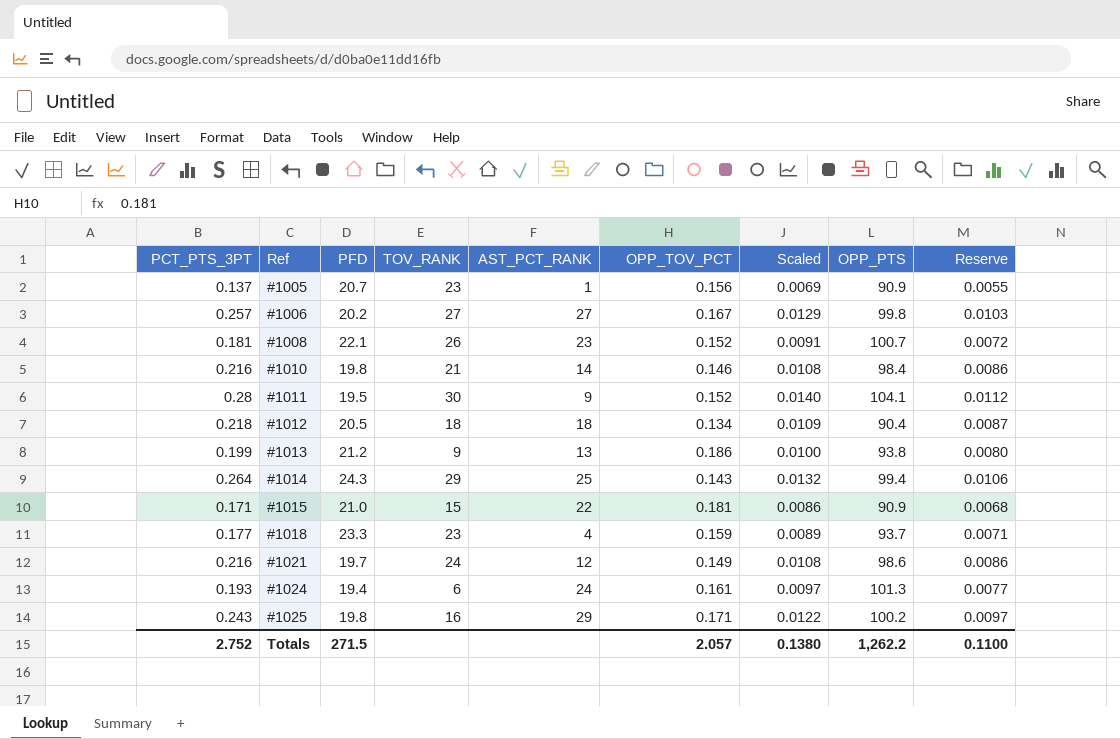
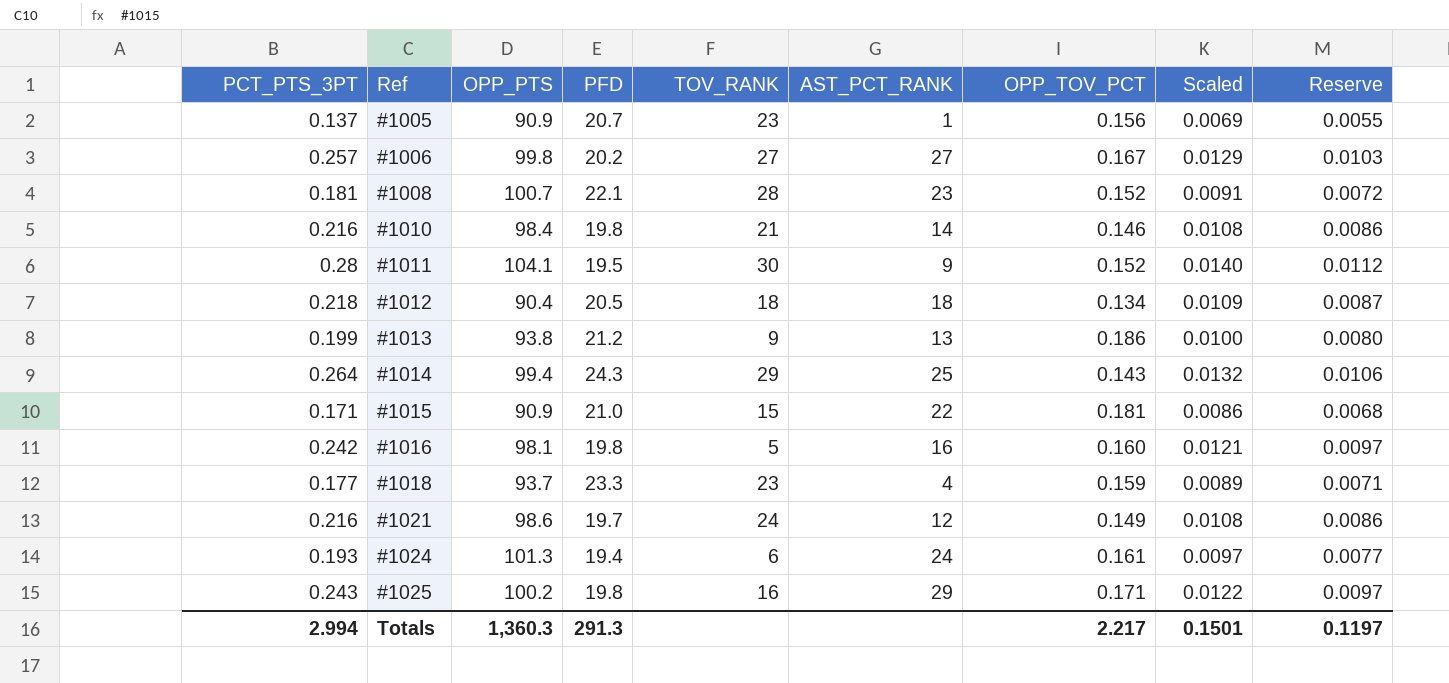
column OPP_PTS | position: 8 -> 3
#1008 | TOV_RANK: 26 -> 28
row #1016: none -> 0.242 | 98.1 | 19.8 | 5 | 16 | 0.160 | 0.0121 | 0.0097
Totals | PCT_PTS_3PT: 2.752 -> 2.994
Totals | OPP_PTS: 1,262.2 -> 1,360.3
Totals | PFD: 271.5 -> 291.3
Totals | OPP_TOV_PCT: 2.057 -> 2.217
Totals | Scaled: 0.1380 -> 0.1501
Totals | Reserve: 0.1100 -> 0.1197

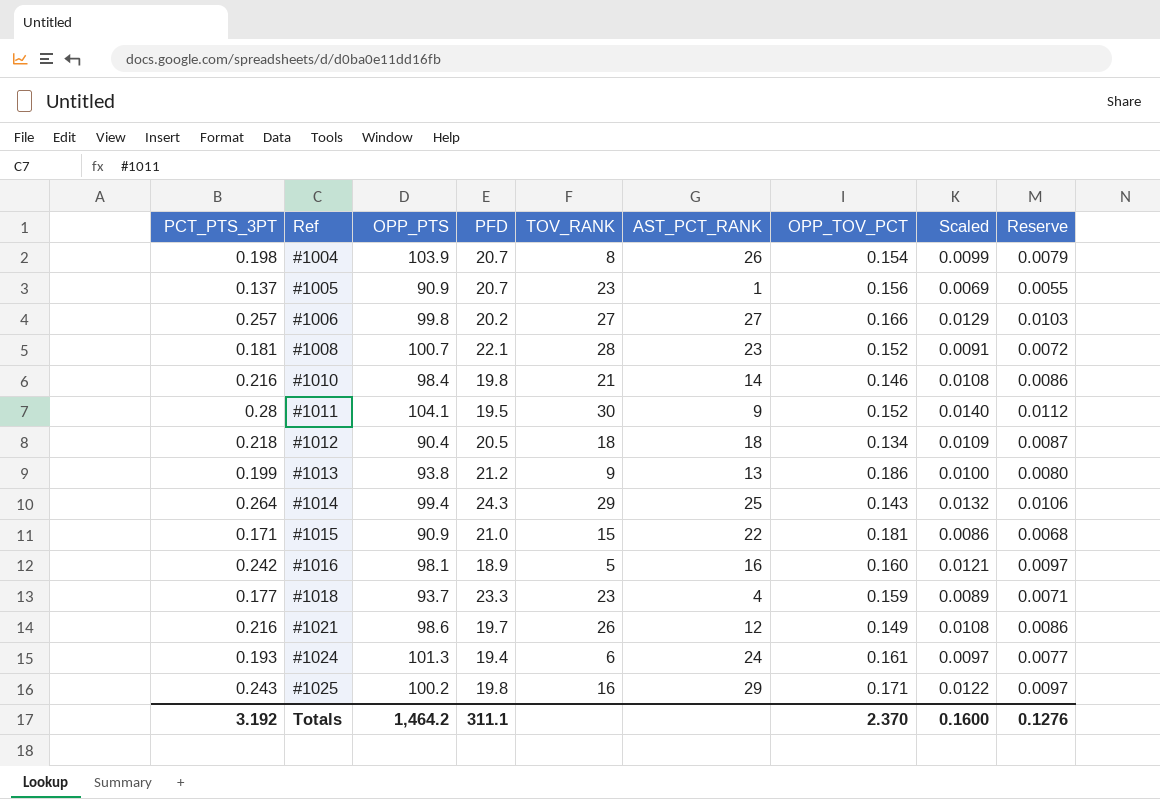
row #1004: none -> 0.198 | 103.9 | 20.7 | 8 | 26 | 0.154 | 0.0099 | 0.0079
#1006 | OPP_TOV_PCT: 0.167 -> 0.166
#1016 | PFD: 19.8 -> 18.9
#1021 | TOV_RANK: 24 -> 26
Totals | PCT_PTS_3PT: 2.994 -> 3.192
Totals | OPP_PTS: 1,360.3 -> 1,464.2
Totals | PFD: 291.3 -> 311.1
Totals | OPP_TOV_PCT: 2.217 -> 2.370
Totals | Scaled: 0.1501 -> 0.1600
Totals | Reserve: 0.1197 -> 0.1276

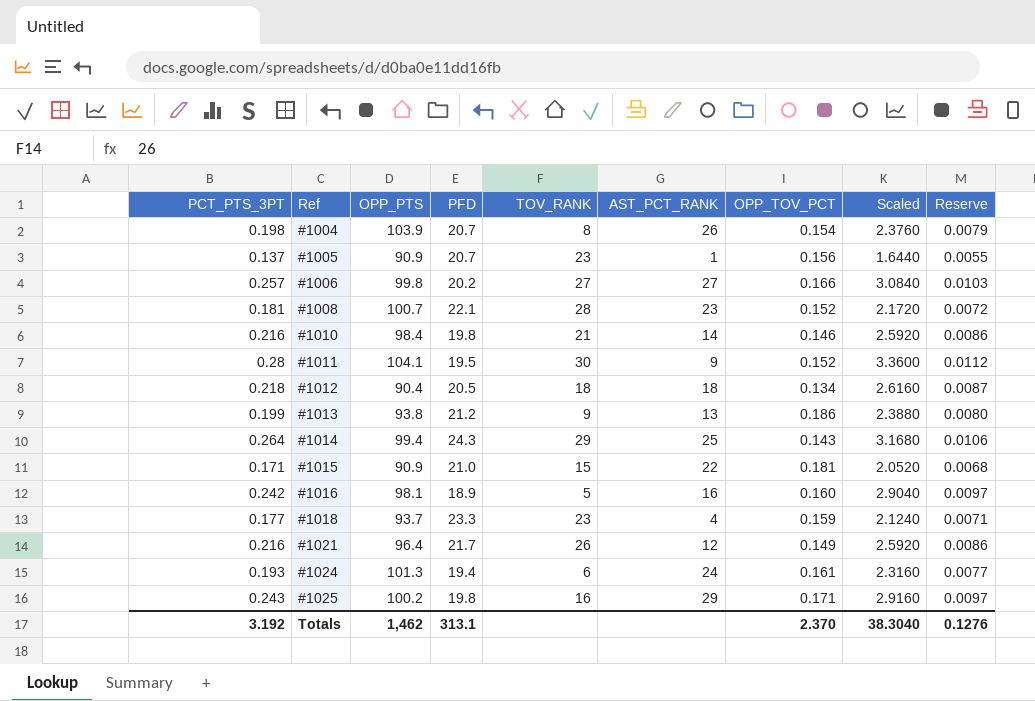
column Scaled | formula: [PCT_PTS_3PT] * 0.05 -> [PCT_PTS_3PT] * 12
#1021 | OPP_PTS: 98.6 -> 96.4
#1021 | PFD: 19.7 -> 21.7
Totals | OPP_PTS: 1,464.2 -> 1,462
Totals | PFD: 311.1 -> 313.1
Totals | Scaled: 0.1600 -> 38.3040

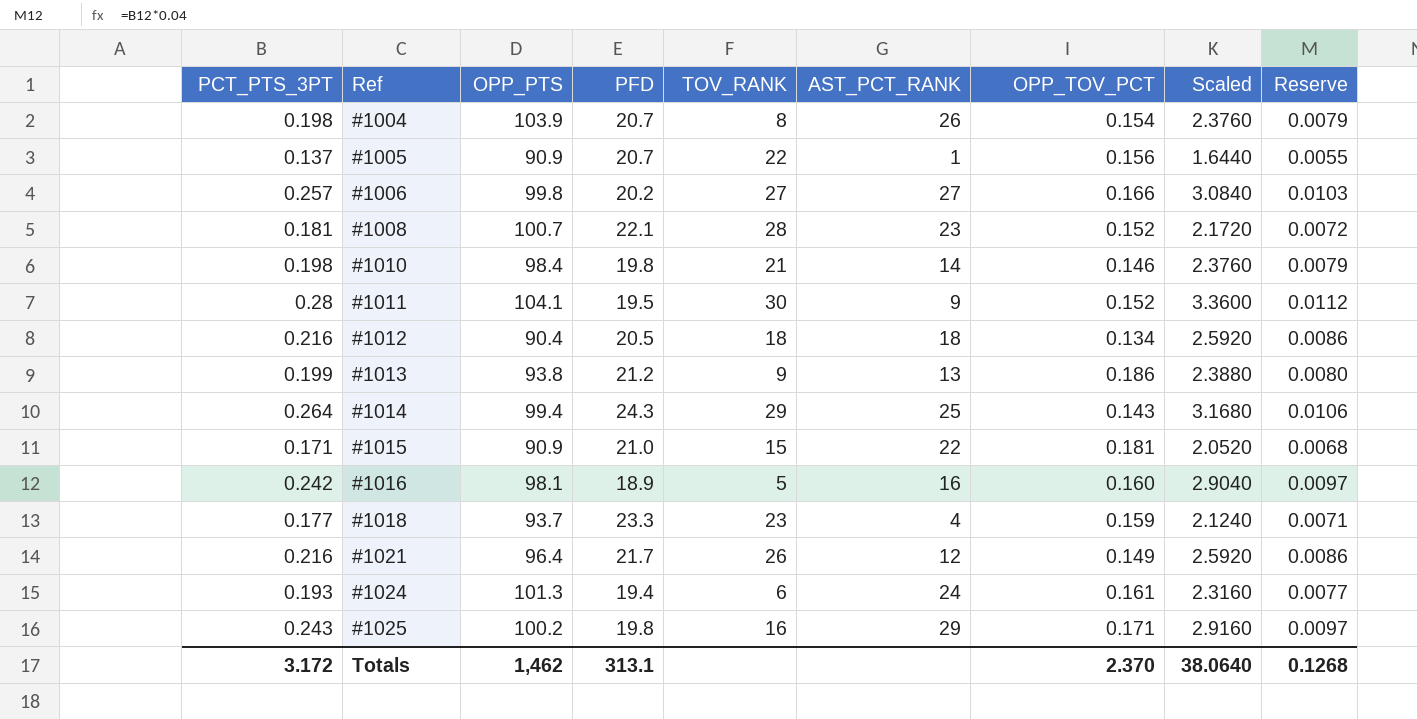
#1005 | TOV_RANK: 23 -> 22
#1010 | PCT_PTS_3PT: 0.216 -> 0.198
#1010 | Scaled: 2.5920 -> 2.3760
#1010 | Reserve: 0.0086 -> 0.0079
#1012 | PCT_PTS_3PT: 0.218 -> 0.216
#1012 | Scaled: 2.6160 -> 2.5920
#1012 | Reserve: 0.0087 -> 0.0086
Totals | PCT_PTS_3PT: 3.192 -> 3.172
Totals | Scaled: 38.3040 -> 38.0640
Totals | Reserve: 0.1276 -> 0.1268

